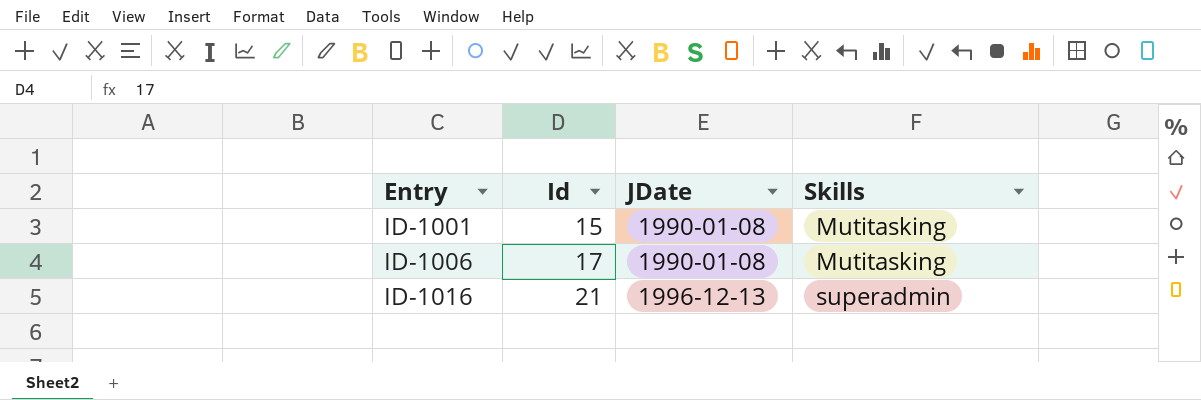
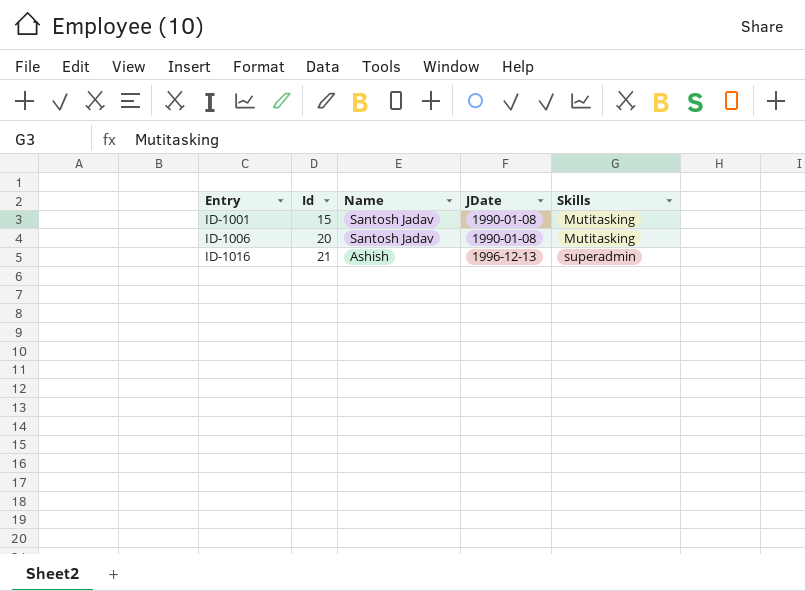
column Name | position: none -> 3
ID-1006 | Id: 17 -> 20

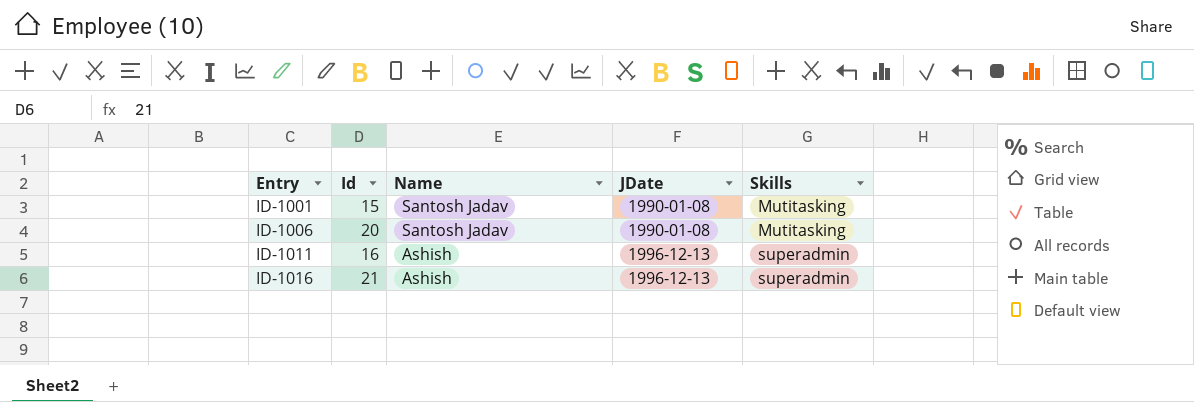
row ID-1011: none -> 16 | Ashish | 1996-12-13 | superadmin

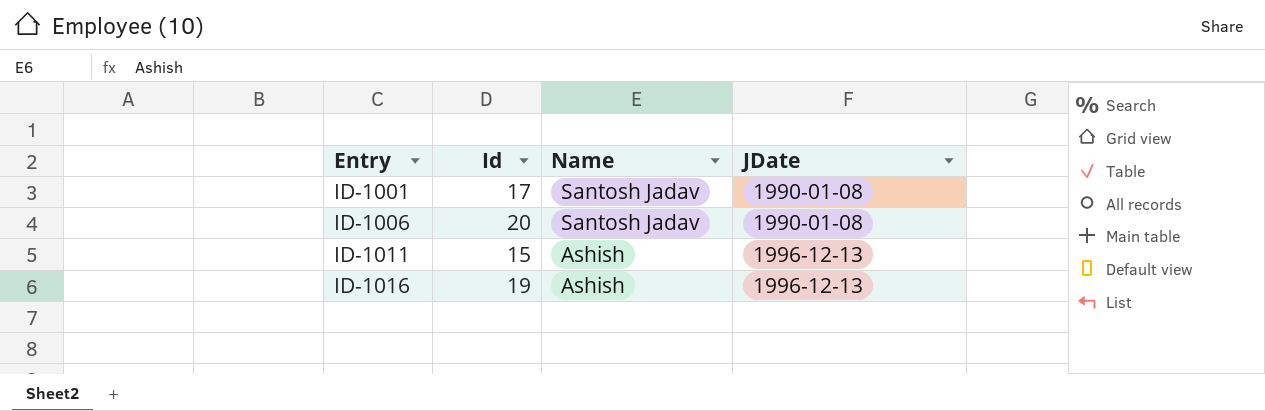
column Skills | position: 5 -> none
ID-1001 | Id: 15 -> 17
ID-1011 | Id: 16 -> 15
ID-1016 | Id: 21 -> 19

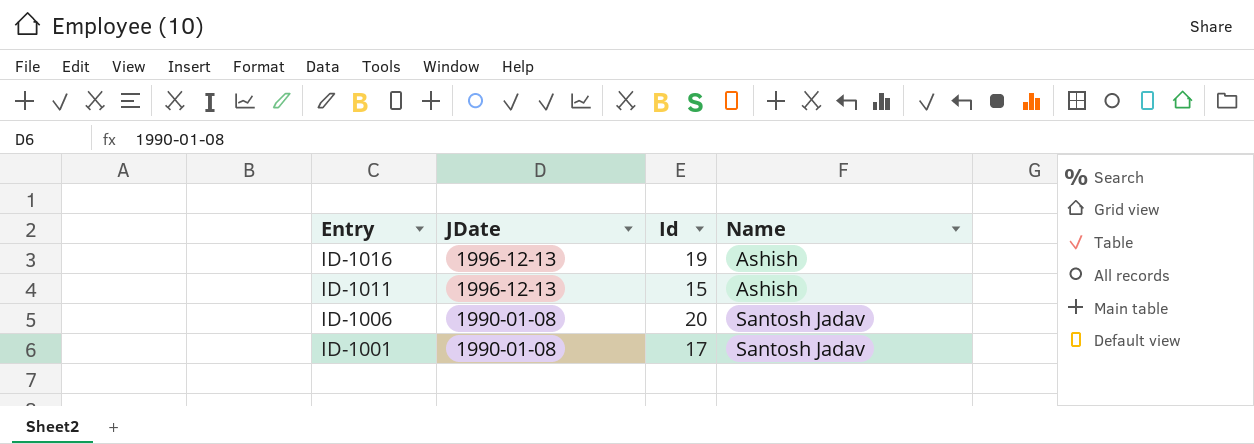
row order: Entry ascending -> Entry descending
column JDate | position: 4 -> 2

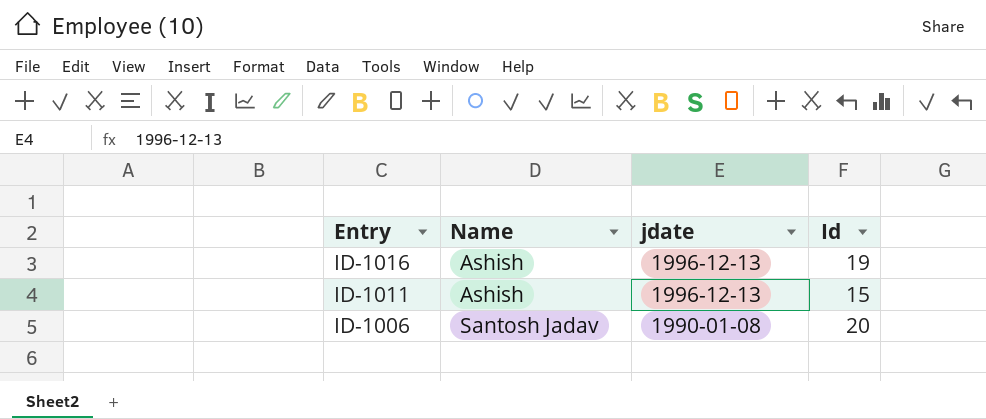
column Name | position: 4 -> 2
column name: JDate -> jdate
row ID-1001: 1990-01-08 | 17 | Santosh Jadav -> none

